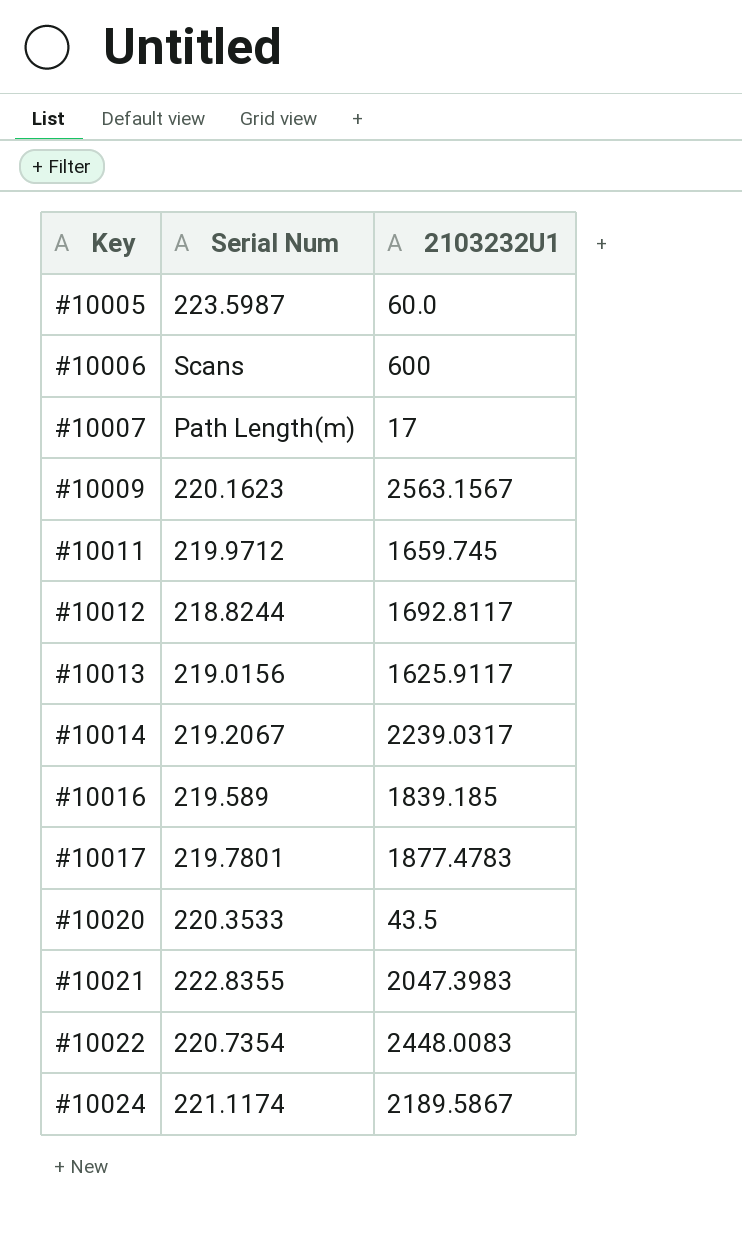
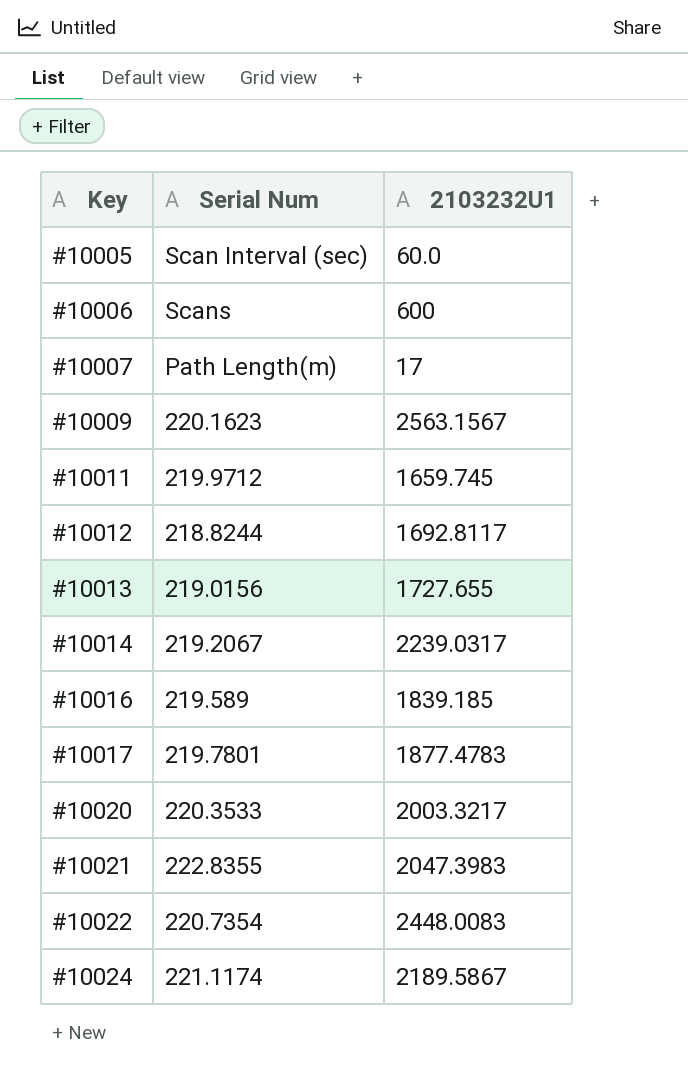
#10005 | Serial Num: 223.5987 -> Scan Interval (sec)
#10013 | 2103232U1: 1625.9117 -> 1727.655
#10020 | 2103232U1: 43.5 -> 2003.3217

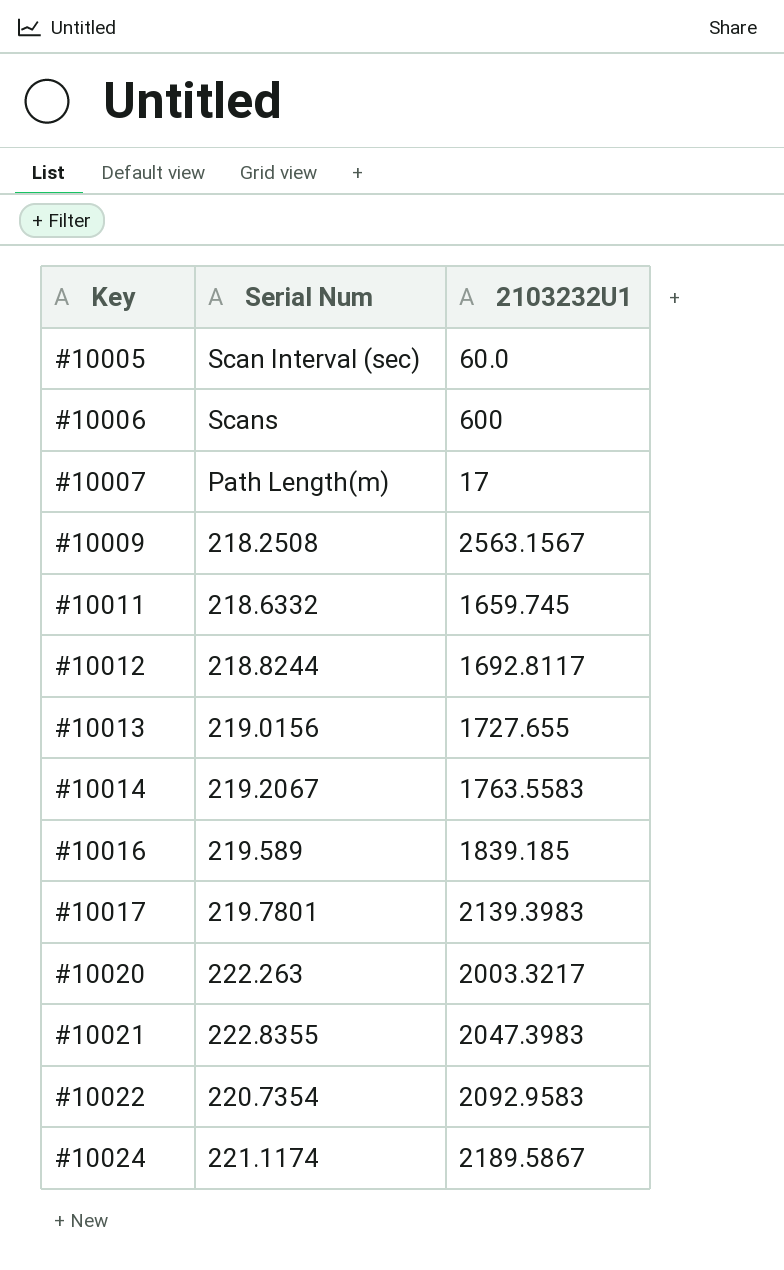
#10009 | Serial Num: 220.1623 -> 218.2508
#10011 | Serial Num: 219.9712 -> 218.6332
#10014 | 2103232U1: 2239.0317 -> 1763.5583
#10017 | 2103232U1: 1877.4783 -> 2139.3983
#10020 | Serial Num: 220.3533 -> 222.263
#10022 | 2103232U1: 2448.0083 -> 2092.9583

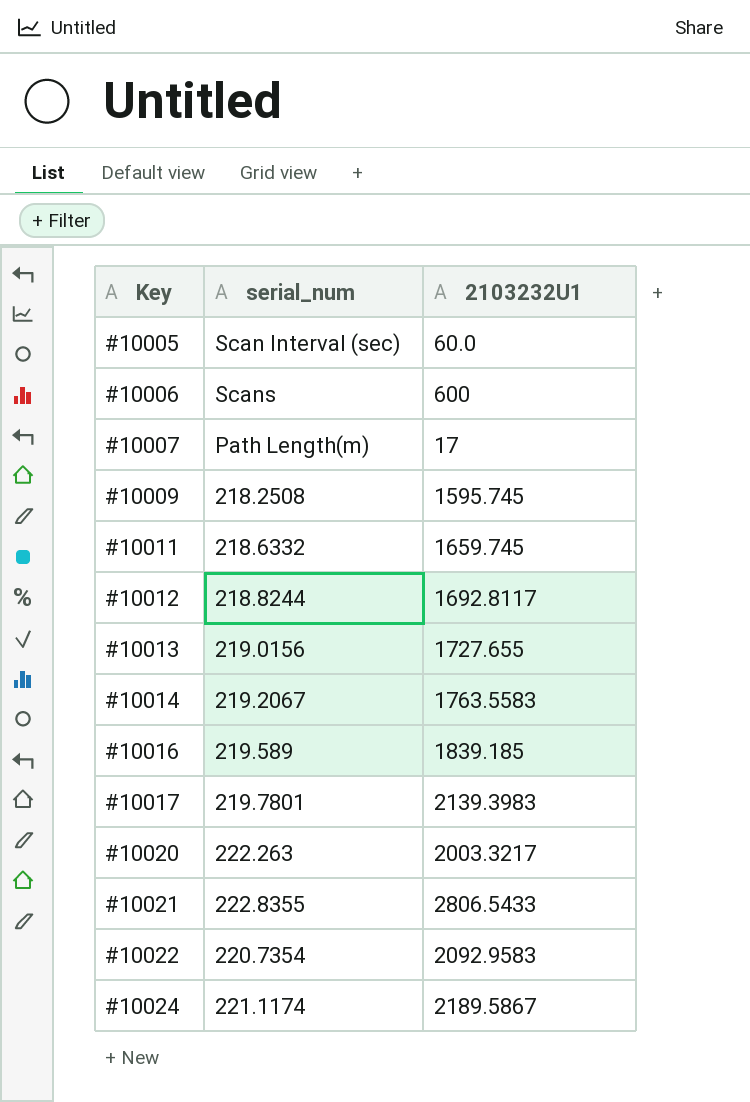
column name: Serial Num -> serial_num
#10009 | 2103232U1: 2563.1567 -> 1595.745
#10021 | 2103232U1: 2047.3983 -> 2806.5433

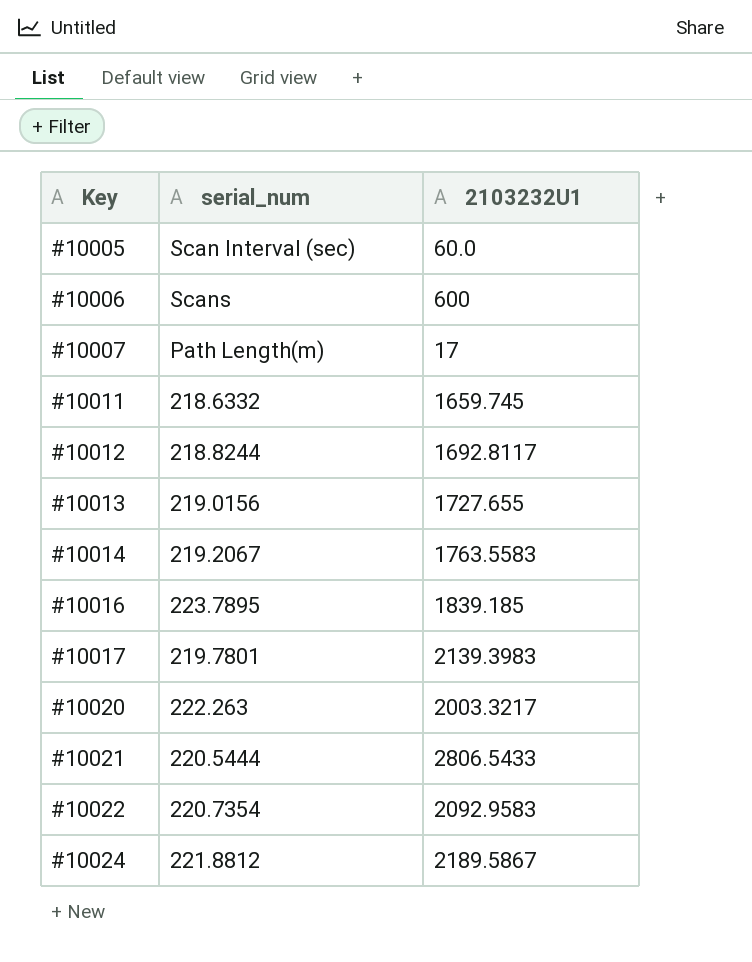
row #10009: 218.2508 | 1595.745 -> none
#10016 | serial_num: 219.589 -> 223.7895
#10021 | serial_num: 222.8355 -> 220.5444
#10024 | serial_num: 221.1174 -> 221.8812

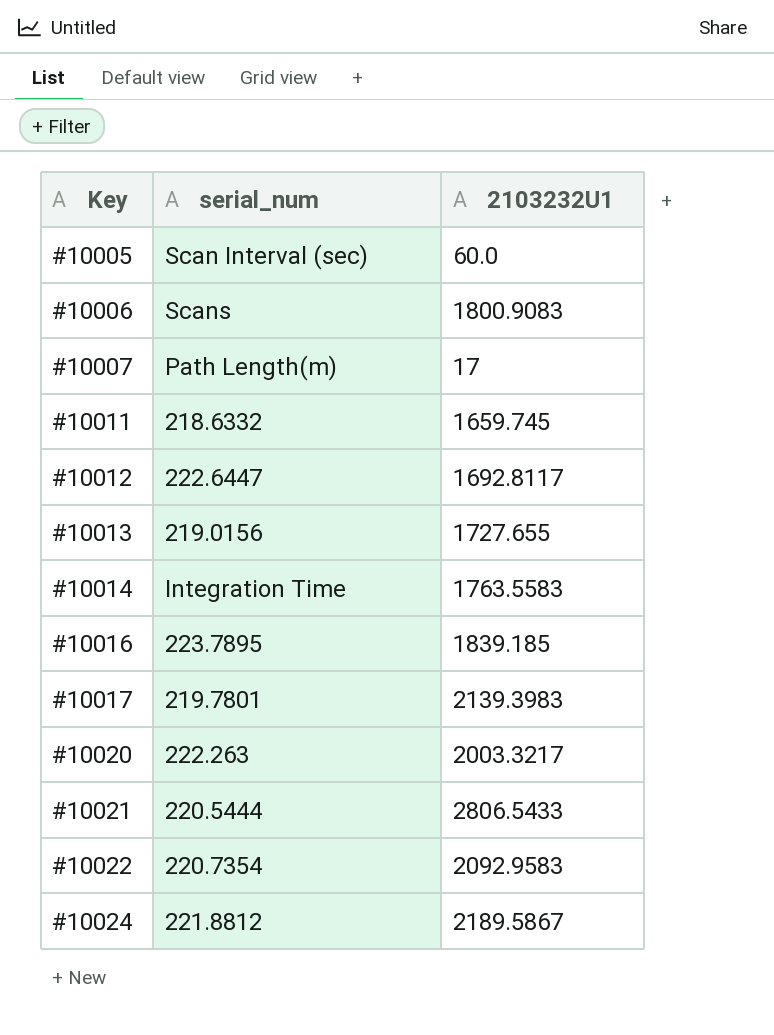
#10006 | 2103232U1: 600 -> 1800.9083
#10012 | serial_num: 218.8244 -> 222.6447
#10014 | serial_num: 219.2067 -> Integration Time

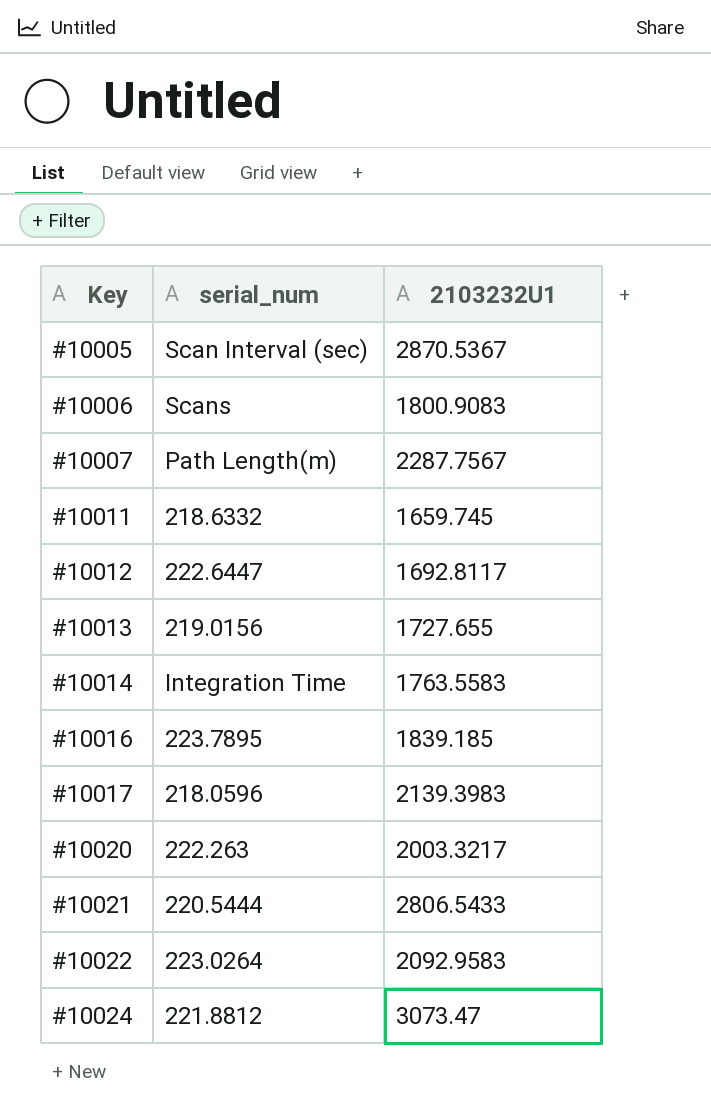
#10005 | 2103232U1: 60.0 -> 2870.5367
#10007 | 2103232U1: 17 -> 2287.7567
#10017 | serial_num: 219.7801 -> 218.0596
#10022 | serial_num: 220.7354 -> 223.0264
#10024 | 2103232U1: 2189.5867 -> 3073.47

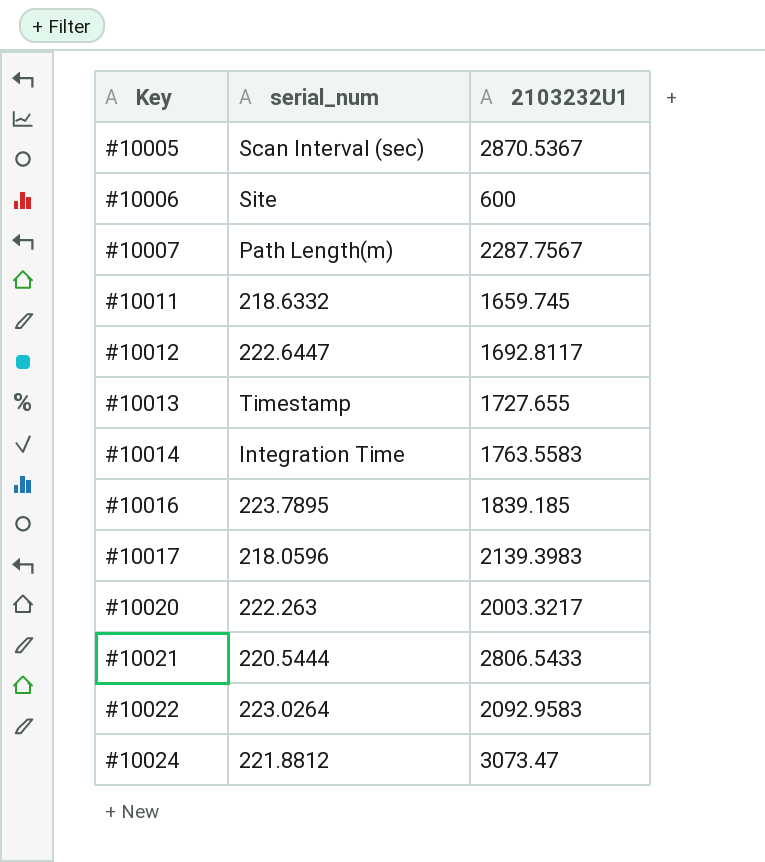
#10006 | serial_num: Scans -> Site
#10006 | 2103232U1: 1800.9083 -> 600
#10013 | serial_num: 219.0156 -> Timestamp

